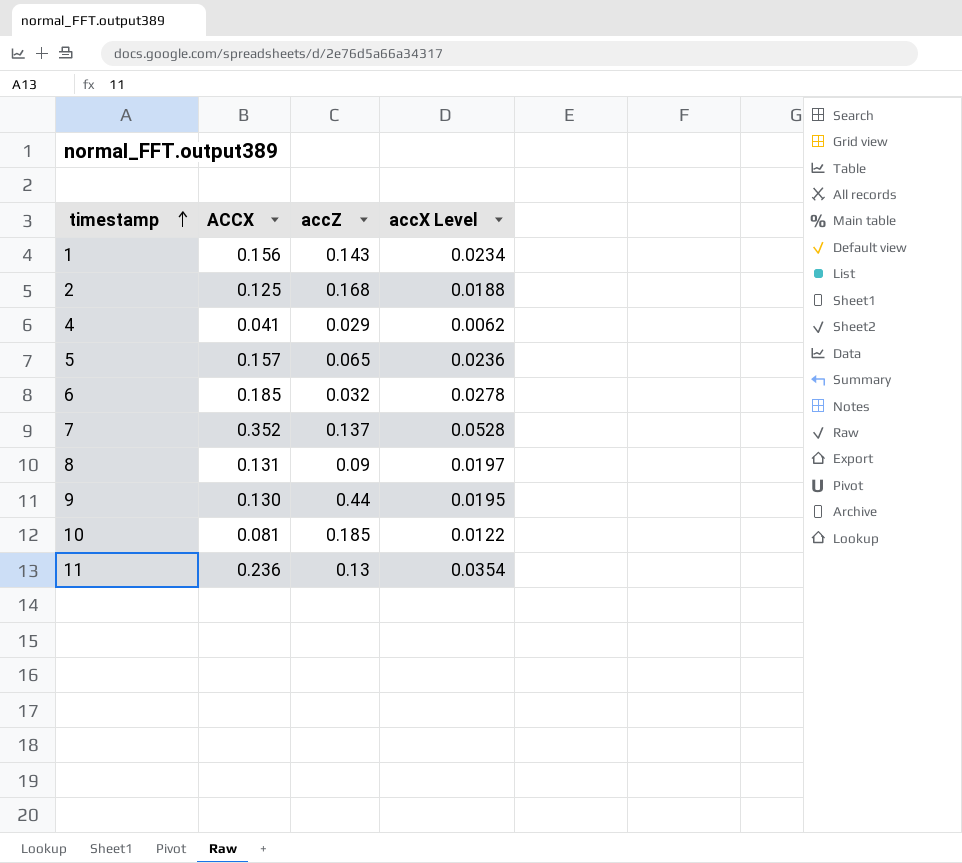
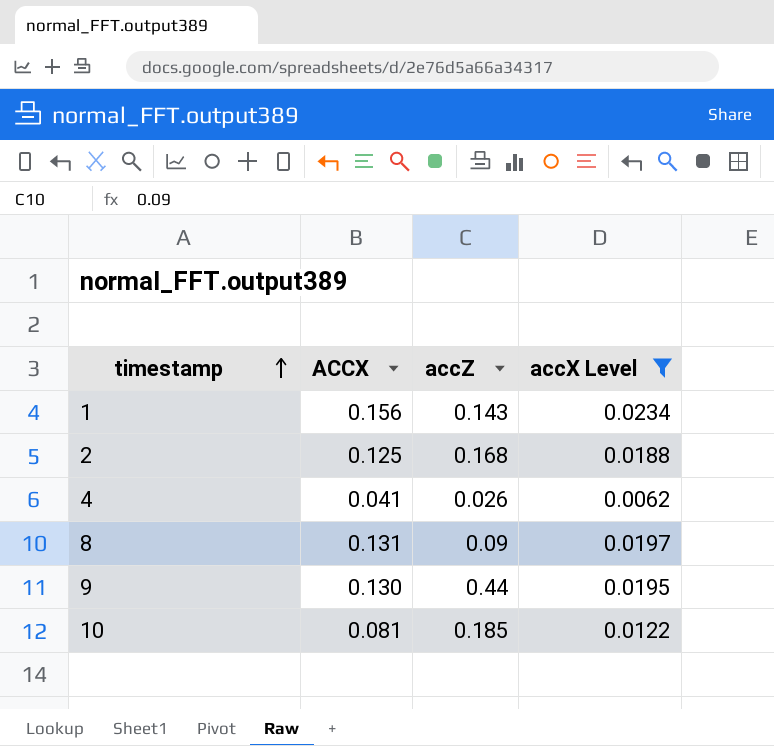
filter: none -> accX Level <= 0.0234
4 | accZ: 0.029 -> 0.026

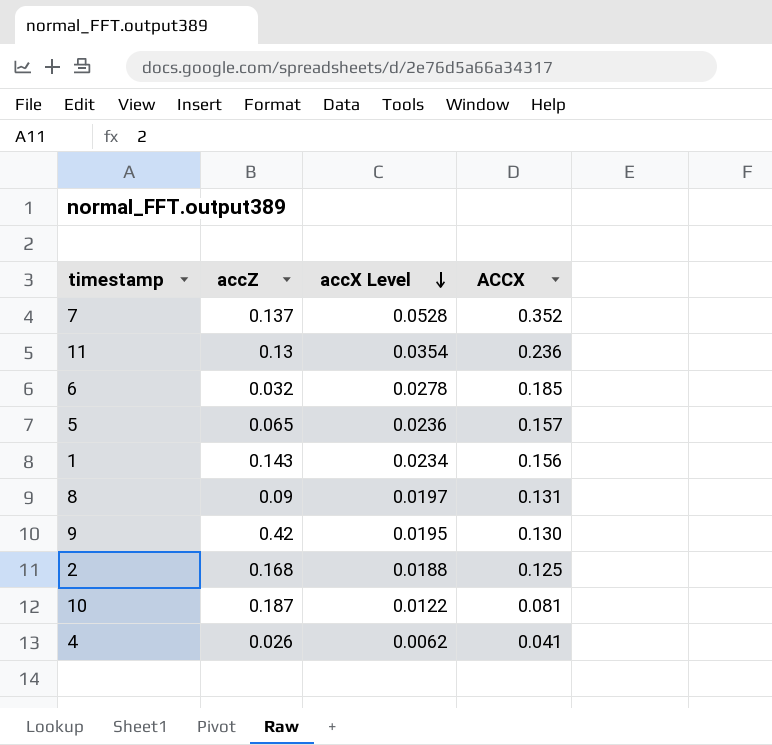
filter: accX Level <= 0.0234 -> none
row order: timestamp ascending -> accX Level descending
column ACCX | position: 2 -> 4
9 | accZ: 0.44 -> 0.42
10 | accZ: 0.185 -> 0.187

